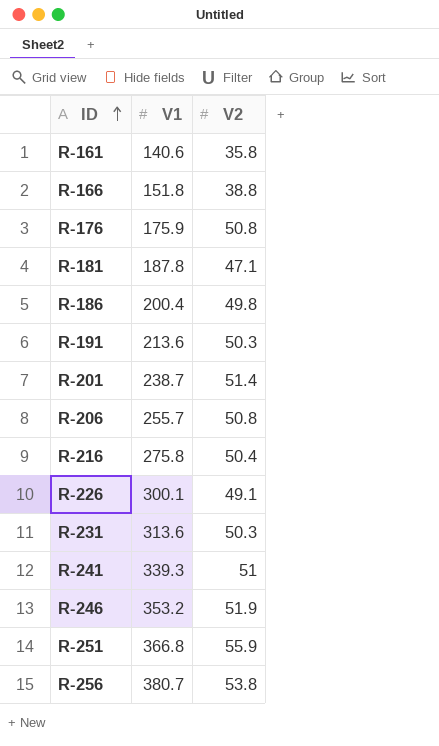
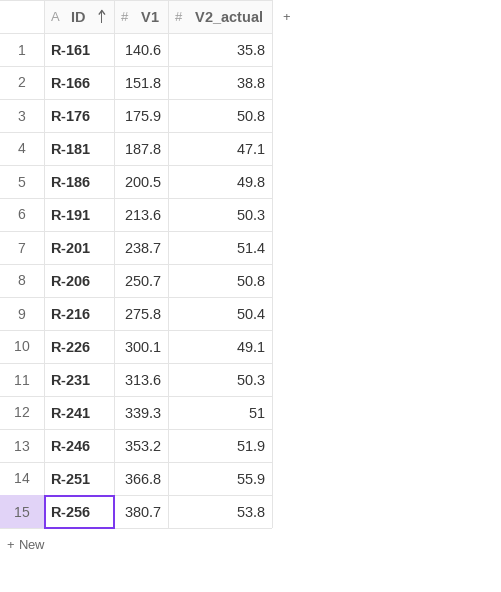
column name: V2 -> V2_actual
R-186 | V1: 200.4 -> 200.5
R-206 | V1: 255.7 -> 250.7

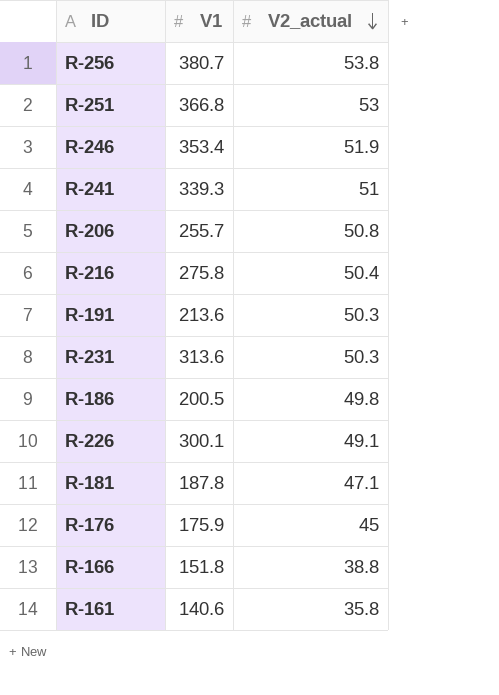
row order: ID ascending -> V2_actual descending
row R-201: 238.7 | 51.4 -> none
R-251 | V2_actual: 55.9 -> 53
R-246 | V1: 353.2 -> 353.4
R-206 | V1: 250.7 -> 255.7
R-176 | V2_actual: 50.8 -> 45

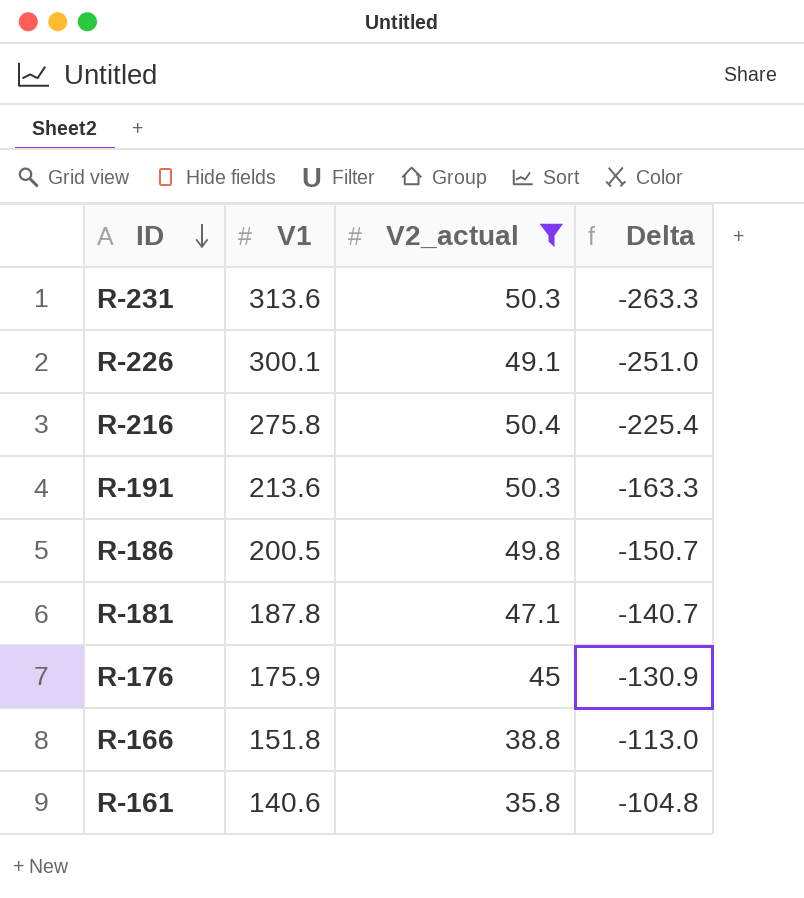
filter: none -> V2_actual <= 50.4
row order: V2_actual descending -> ID descending
column Delta | formula: none -> [V2_actual] - [V1]

